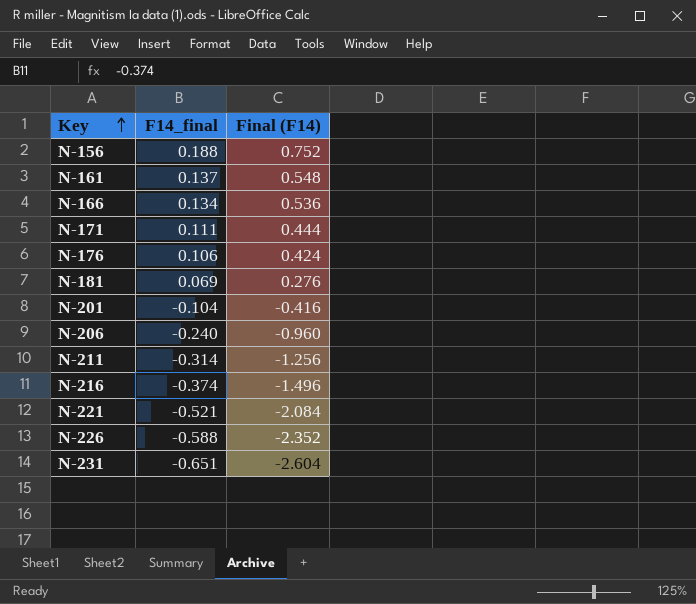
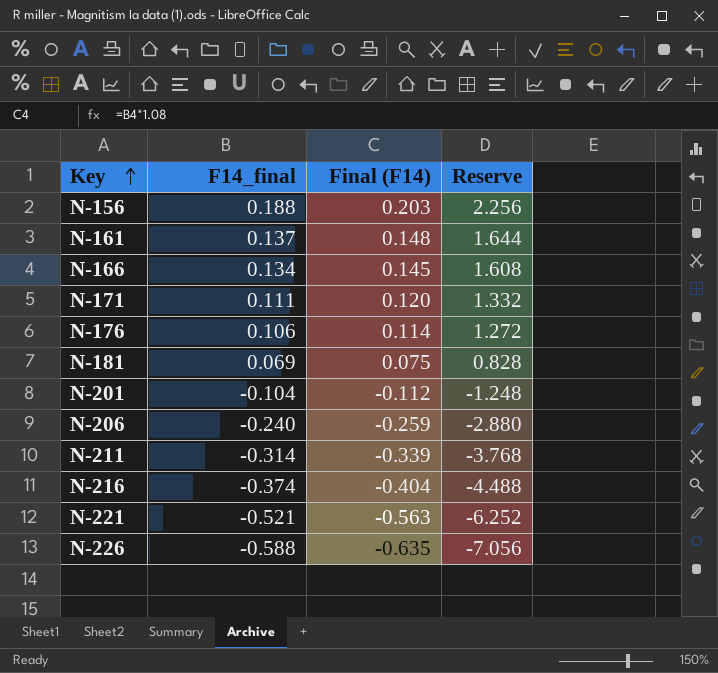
column Final (F14) | formula: [F14_final] * 4 -> [F14_final] * 1.08
column Reserve | formula: none -> [F14_final] * 12
row N-231: -0.651 | -2.604 -> none

